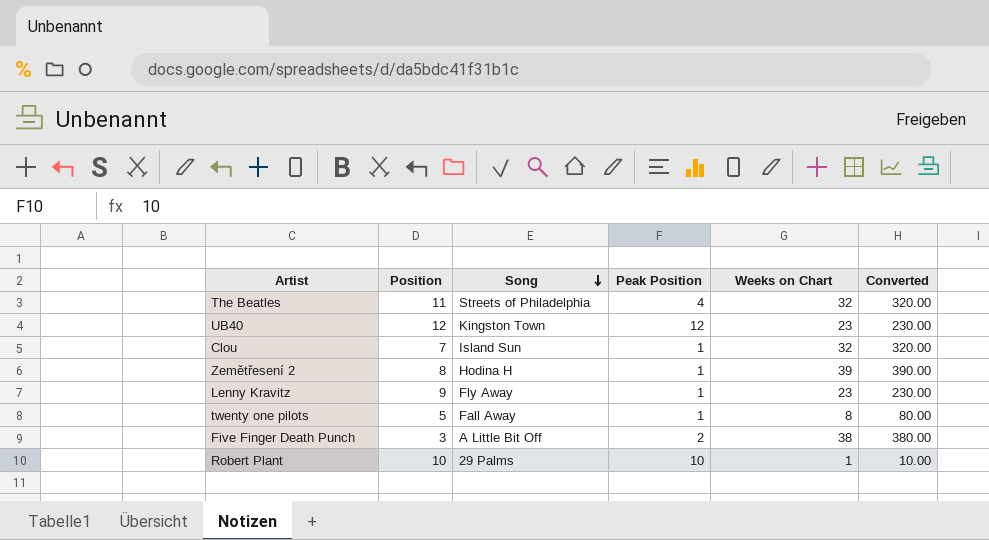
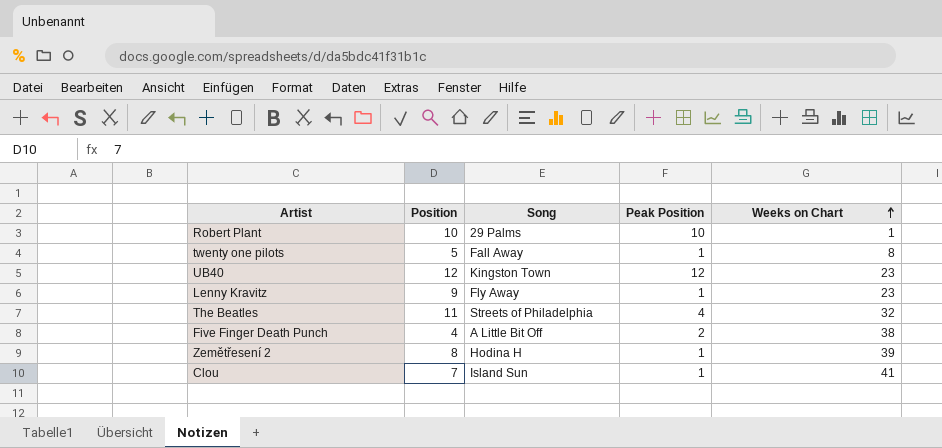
row order: Song descending -> Weeks on Chart ascending
column Converted | formula: [Weeks on Chart] * 10 -> none
Five Finger Death Punch | Position: 3 -> 4
Clou | Weeks on Chart: 32 -> 41

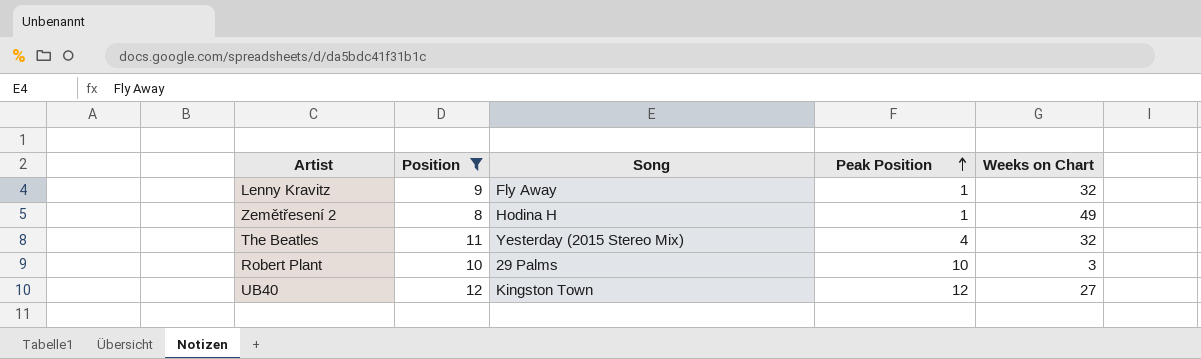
filter: none -> Position >= 8
row order: Weeks on Chart ascending -> Peak Position ascending
Lenny Kravitz | Weeks on Chart: 23 -> 32
Zemětřesení 2 | Weeks on Chart: 39 -> 49
The Beatles | Song: Streets of Philadelphia -> Yesterday (2015 Stereo Mix)
Robert Plant | Weeks on Chart: 1 -> 3
UB40 | Weeks on Chart: 23 -> 27

